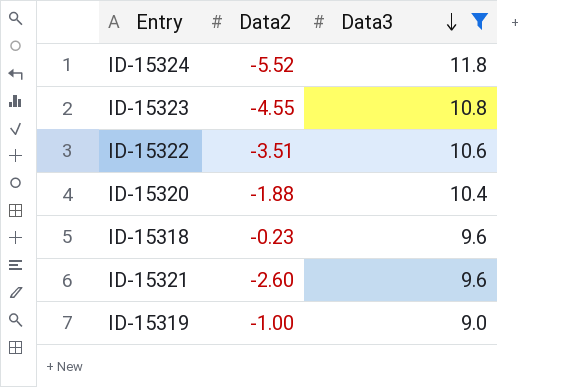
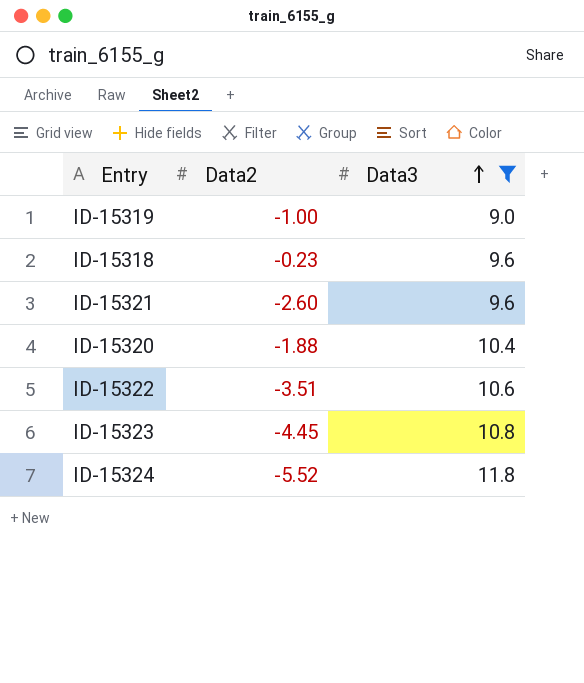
row order: Data3 descending -> Data3 ascending
ID-15323 | Data2: -4.55 -> -4.45

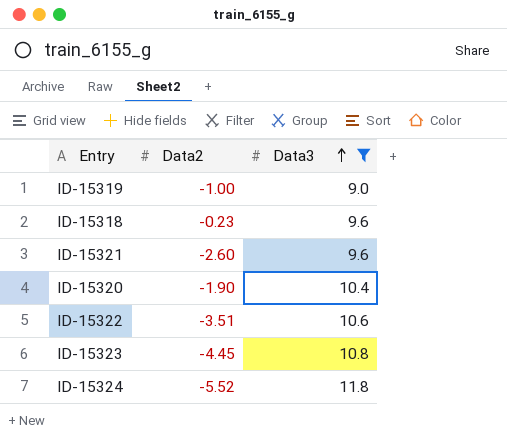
ID-15320 | Data2: -1.88 -> -1.90

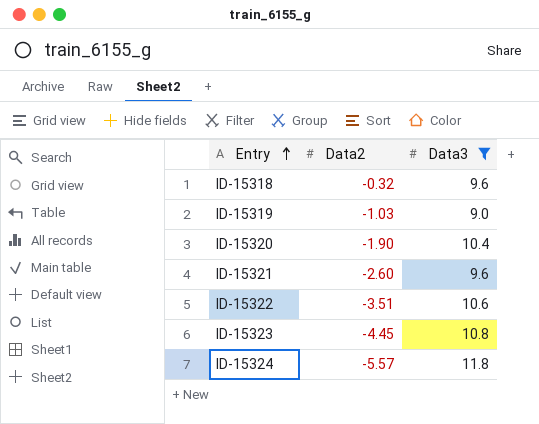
row order: Data3 ascending -> Entry ascending
ID-15318 | Data2: -0.23 -> -0.32
ID-15319 | Data2: -1.00 -> -1.03
ID-15324 | Data2: -5.52 -> -5.57

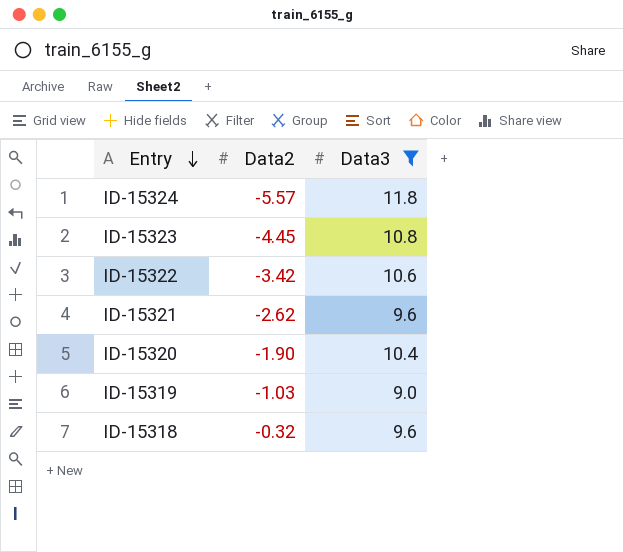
row order: Entry ascending -> Entry descending
ID-15322 | Data2: -3.51 -> -3.42
ID-15321 | Data2: -2.60 -> -2.62

